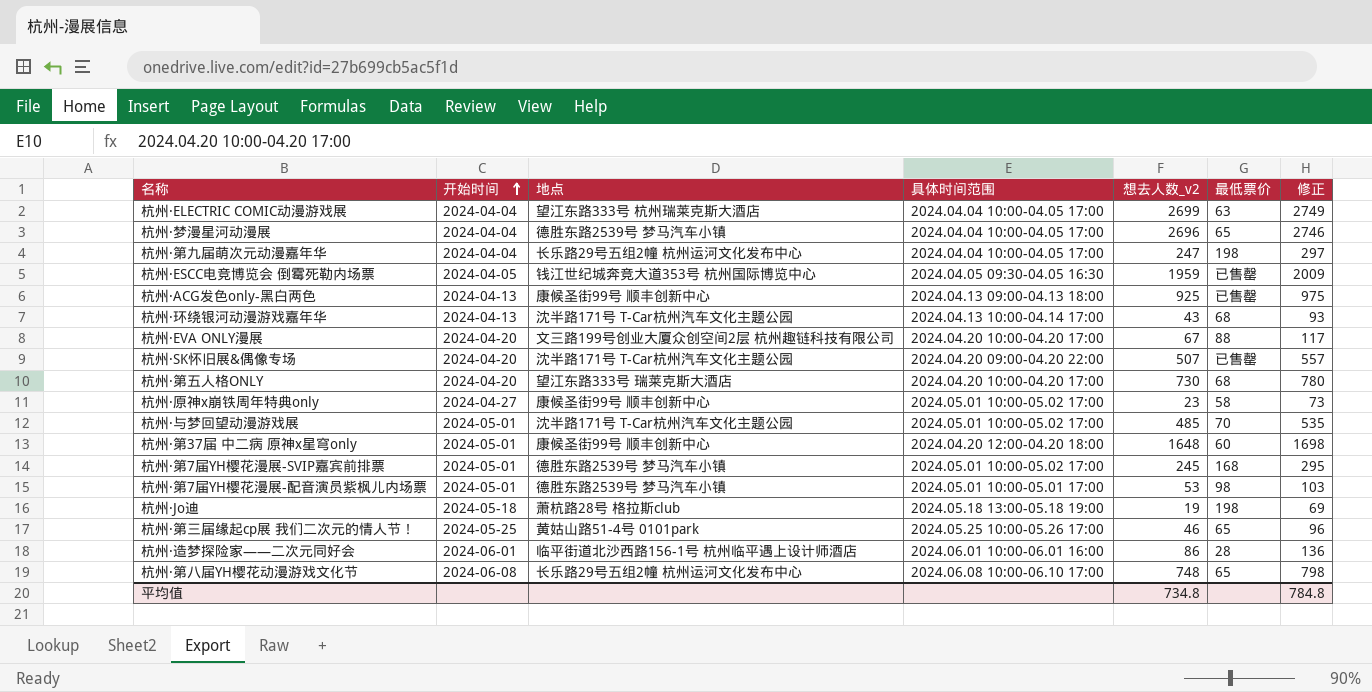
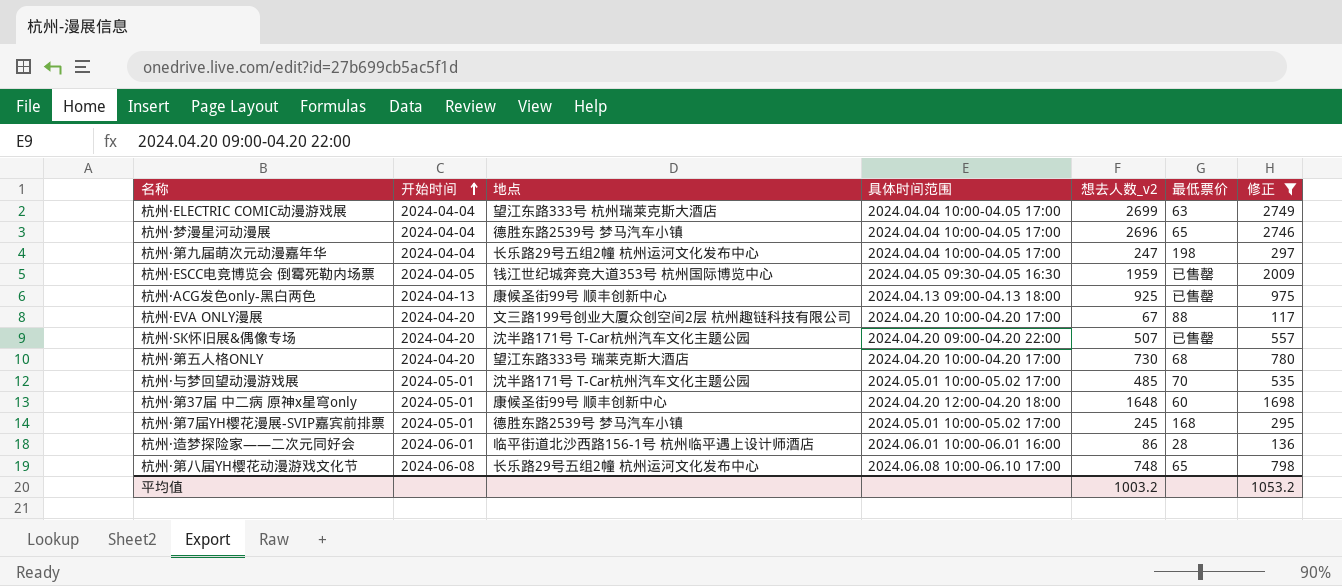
filter: none -> 修正 >= 117
平均值 | 想去人数_v2: 734.8 -> 1003.2
平均值 | 修正: 784.8 -> 1053.2

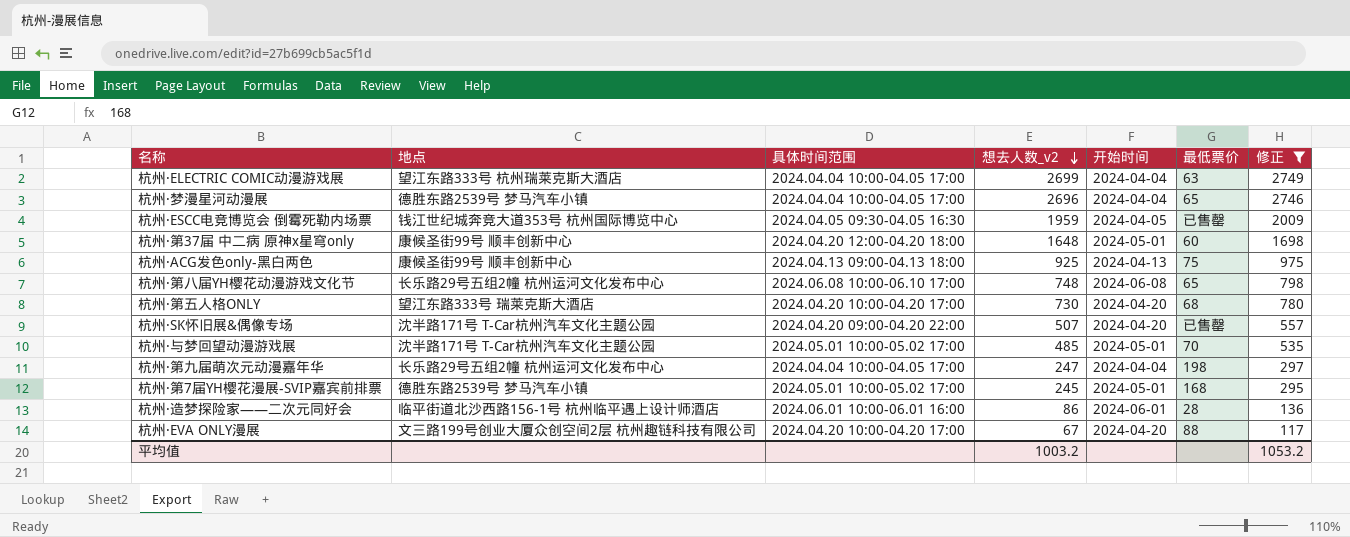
row order: 开始时间 ascending -> 想去人数_v2 descending
column 开始时间 | position: 2 -> 5
杭州·ACG发色only-黑白两色 | 最低票价: 已售罄 -> 75

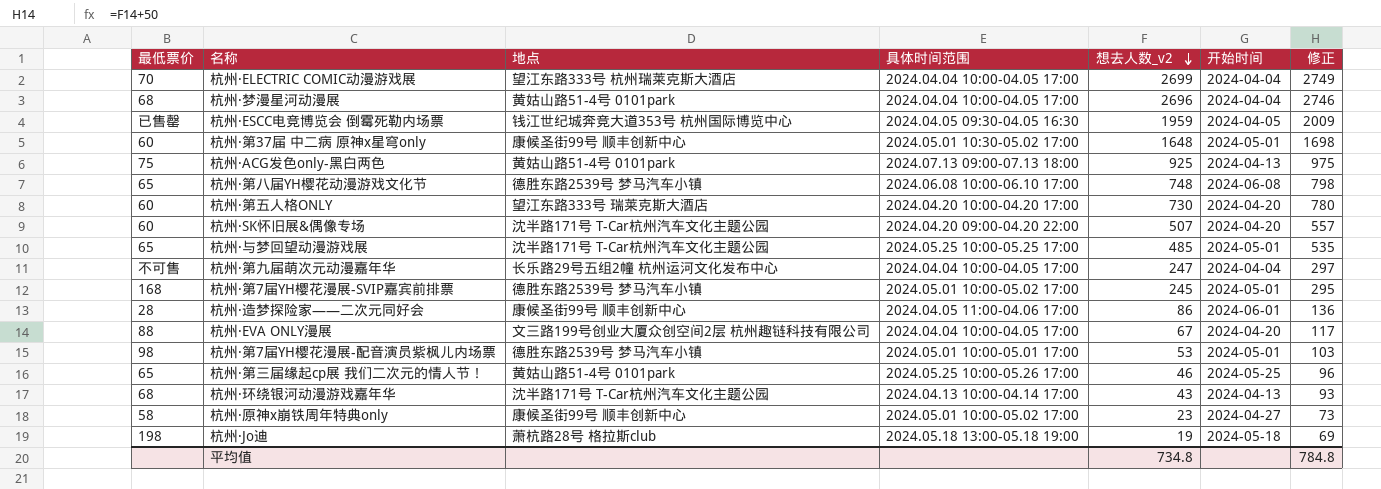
filter: 修正 >= 117 -> none
column 最低票价 | position: 6 -> 1
杭州·ELECTRIC COMIC动漫游戏展 | 最低票价: 63 -> 70
杭州·梦漫星河动漫展 | 最低票价: 65 -> 68
杭州·梦漫星河动漫展 | 地点: 德胜东路2539号 梦马汽车小镇 -> 黄姑山路51-4号 0101park
杭州·第37届 中二病 原神x星穹only | 具体时间范围: 2024.04.20 12:00-04.20 18:00 -> 2024.05.01 10:30-05.02 17:00
杭州·ACG发色only-黑白两色 | 地点: 康候圣街99号 顺丰创新中心 -> 黄姑山路51-4号 0101park
杭州·ACG发色only-黑白两色 | 具体时间范围: 2024.04.13 09:00-04.13 18:00 -> 2024.07.13 09:00-07.13 18:00
杭州·第八届YH樱花动漫游戏文化节 | 地点: 长乐路29号五组2幢 杭州运河文化发布中心 -> 德胜东路2539号 梦马汽车小镇
杭州·第五人格ONLY | 最低票价: 68 -> 60
杭州·SK怀旧展&偶像专场 | 最低票价: 已售罄 -> 60
杭州·与梦回望动漫游戏展 | 最低票价: 70 -> 65
杭州·与梦回望动漫游戏展 | 具体时间范围: 2024.05.01 10:00-05.02 17:00 -> 2024.05.25 10:00-05.25 17:00
杭州·第九届萌次元动漫嘉年华 | 最低票价: 198 -> 不可售
杭州·造梦探险家——二次元同好会 | 地点: 临平街道北沙西路156-1号 杭州临平遇上设计师酒店 -> 康候圣街99号 顺丰创新中心
杭州·造梦探险家——二次元同好会 | 具体时间范围: 2024.06.01 10:00-06.01 16:00 -> 2024.04.05 11:00-04.06 17:00
杭州·EVA ONLY漫展 | 具体时间范围: 2024.04.20 10:00-04.20 17:00 -> 2024.04.04 10:00-04.05 17:00
平均值 | 想去人数_v2: 1003.2 -> 734.8
平均值 | 修正: 1053.2 -> 784.8

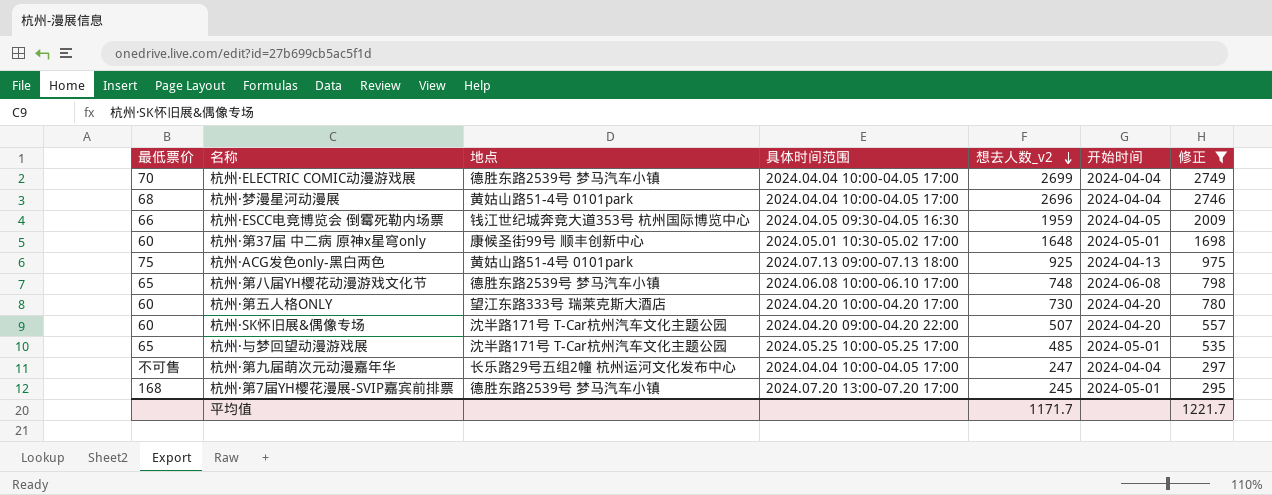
filter: none -> 修正 >= 295
杭州·ELECTRIC COMIC动漫游戏展 | 地点: 望江东路333号 杭州瑞莱克斯大酒店 -> 德胜东路2539号 梦马汽车小镇
杭州·ESCC电竞博览会 倒霉死勒内场票 | 最低票价: 已售罄 -> 66
杭州·第7届YH樱花漫展-SVIP嘉宾前排票 | 具体时间范围: 2024.05.01 10:00-05.02 17:00 -> 2024.07.20 13:00-07.20 17:00
平均值 | 想去人数_v2: 734.8 -> 1171.7
平均值 | 修正: 784.8 -> 1221.7

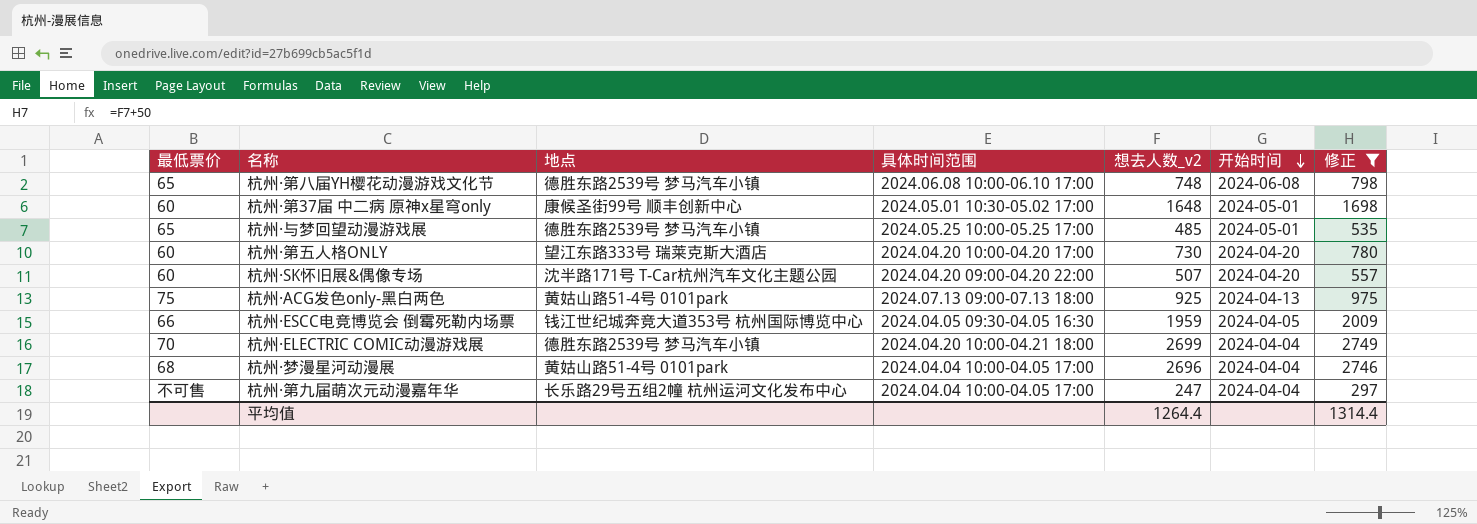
row order: 想去人数_v2 descending -> 开始时间 descending
row 杭州·第7届YH樱花漫展-SVIP嘉宾前排票: 168 | 德胜东路2539号 梦马汽车小镇 | 2024.07.20 13:00-07.20 17:00 | 245 | 2024-05-01 | 295 -> none
杭州·与梦回望动漫游戏展 | 地点: 沈半路171号 T-Car杭州汽车文化主题公园 -> 德胜东路2539号 梦马汽车小镇
杭州·ELECTRIC COMIC动漫游戏展 | 具体时间范围: 2024.04.04 10:00-04.05 17:00 -> 2024.04.20 10:00-04.21 18:00
平均值 | 想去人数_v2: 1171.7 -> 1264.4
平均值 | 修正: 1221.7 -> 1314.4

